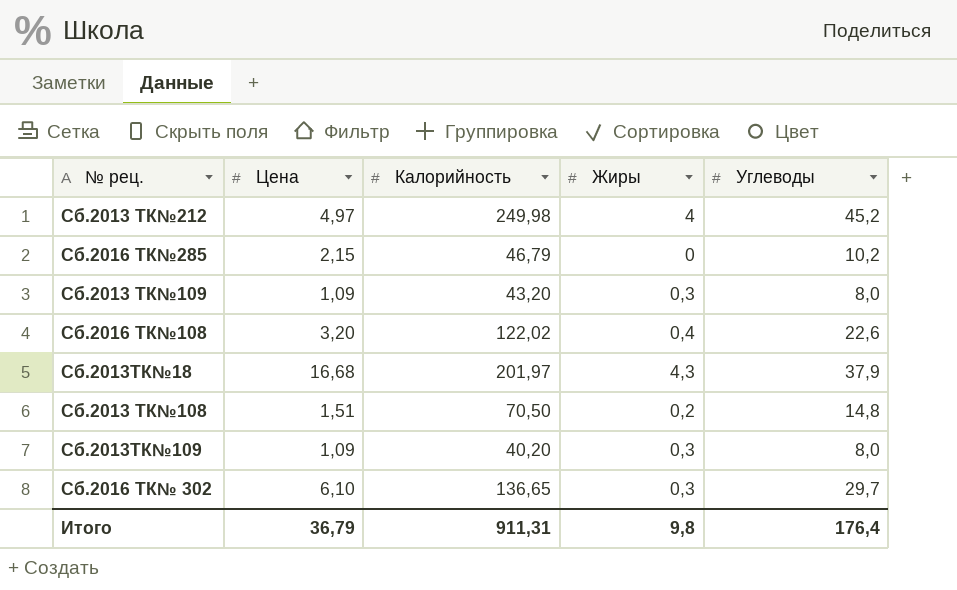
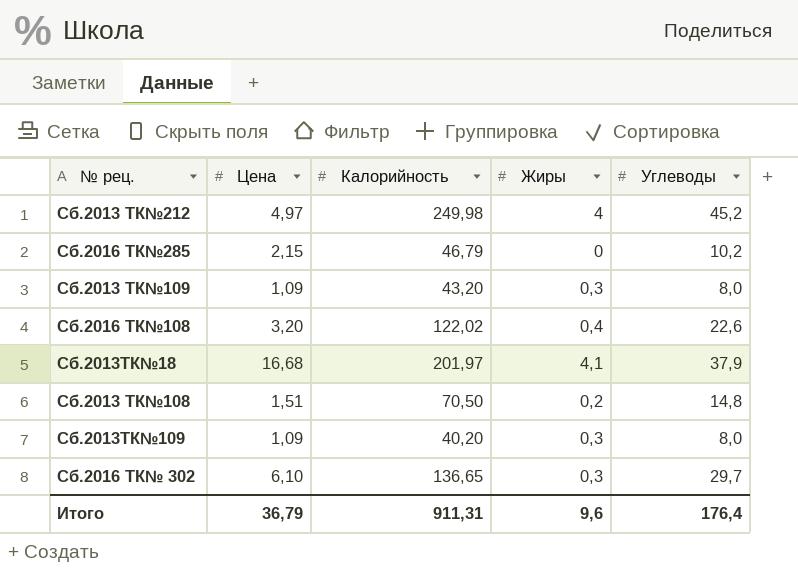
Сб.2013ТК№18 | Жиры: 4,3 -> 4,1
Итого | Жиры: 9,8 -> 9,6

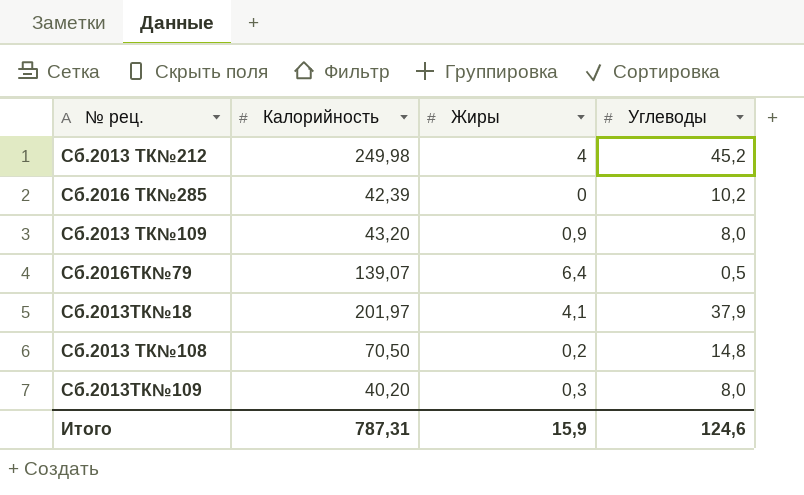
column Цена | position: 2 -> none
row Сб.2016 ТК№108: 3,20 | 122,02 | 0,4 | 22,6 -> none
row Сб.2016 ТК№ 302: 6,10 | 136,65 | 0,3 | 29,7 -> none
Сб.2016 ТК№285 | Калорийность: 46,79 -> 42,39
Сб.2013 ТК№109 | Жиры: 0,3 -> 0,9
row Сб.2016ТК№79: none -> 139,07 | 6,4 | 0,5
Итого | Калорийность: 911,31 -> 787,31
Итого | Жиры: 9,6 -> 15,9
Итого | Углеводы: 176,4 -> 124,6

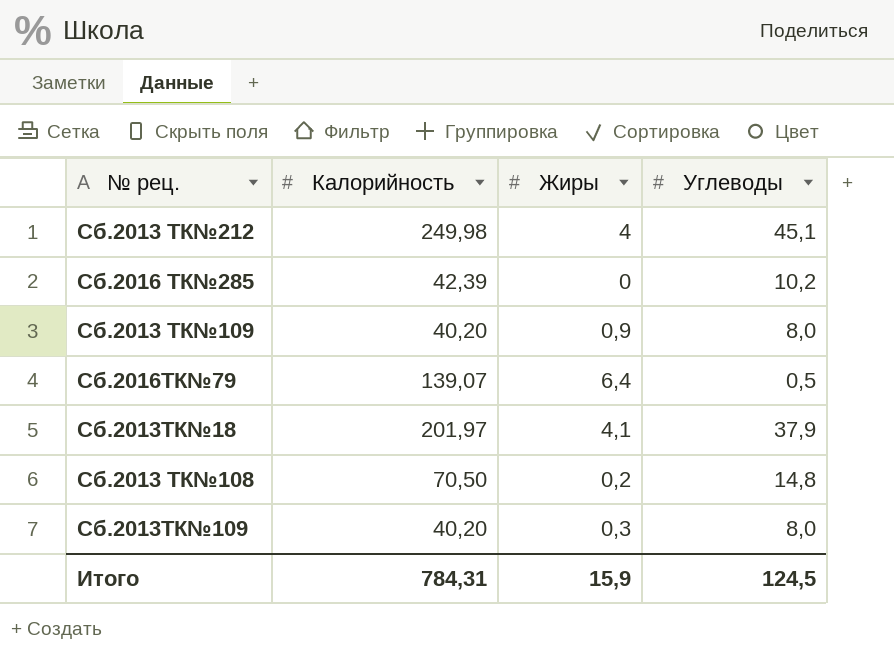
Cб.2013 ТК№212 | Углеводы: 45,2 -> 45,1
Сб.2013 ТК№109 | Калорийность: 43,20 -> 40,20
Итого | Калорийность: 787,31 -> 784,31
Итого | Углеводы: 124,6 -> 124,5

